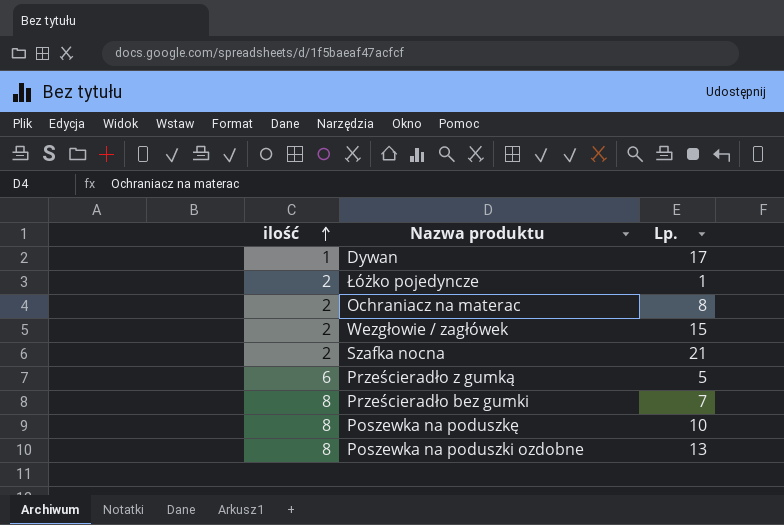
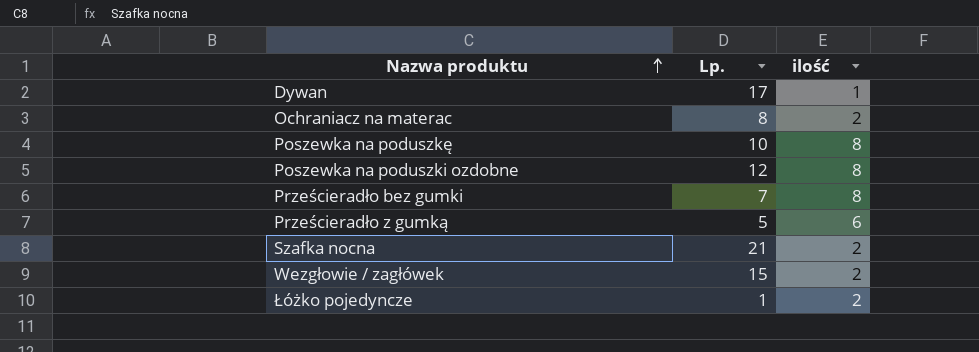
row order: ilość ascending -> Nazwa produktu ascending
column ilość | position: 1 -> 3
Poszewka na poduszki ozdobne | Lp.: 13 -> 12

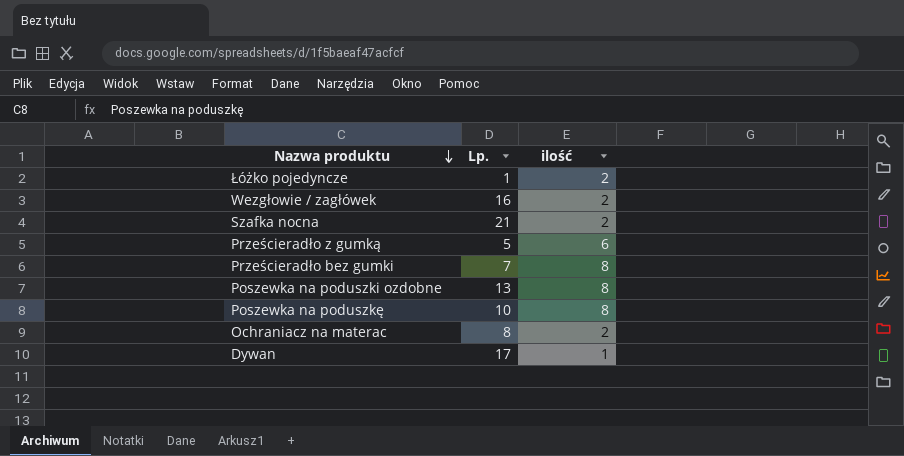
row order: Nazwa produktu ascending -> Nazwa produktu descending
Wezgłowie / zagłówek | Lp.: 15 -> 16
Poszewka na poduszki ozdobne | Lp.: 12 -> 13

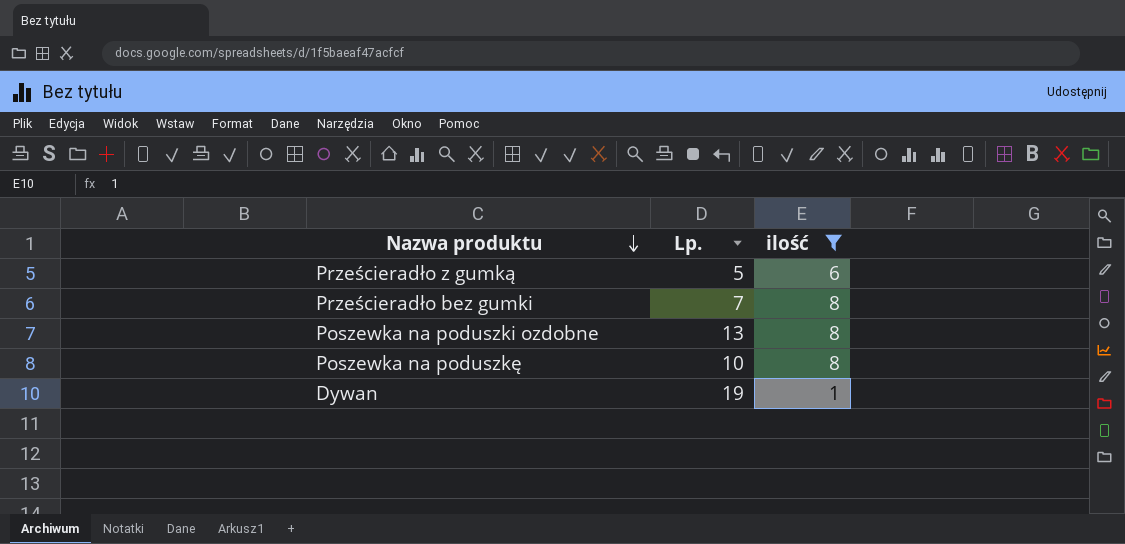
filter: none -> ilość != 2
Dywan | Lp.: 17 -> 19

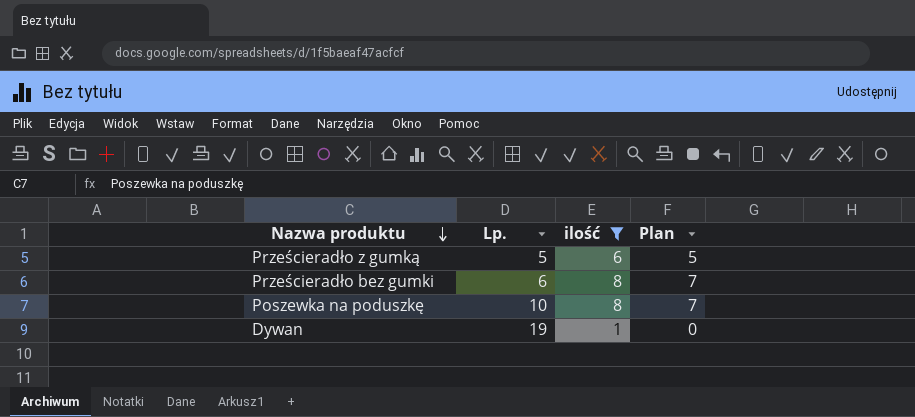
column Plan | formula: none -> [ilość] - 1
row Poszewka na poduszki ozdobne: 13 | 8 -> none
Prześcieradło bez gumki | Lp.: 7 -> 6

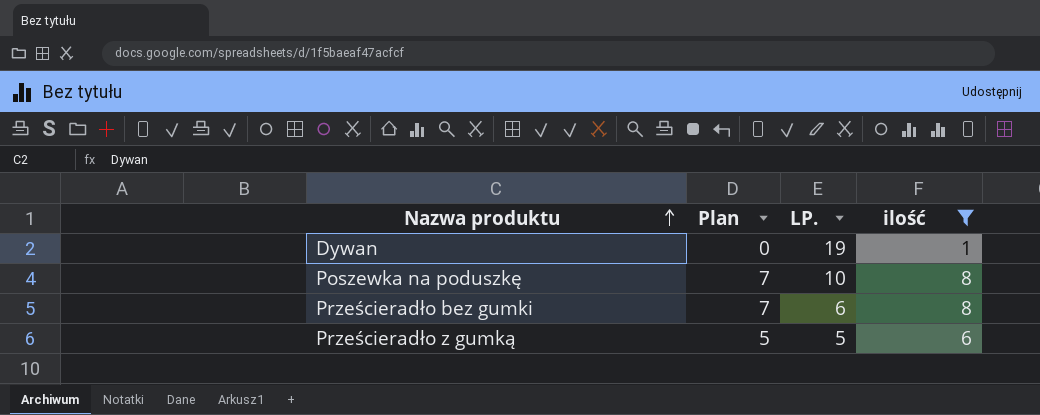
row order: Nazwa produktu descending -> Nazwa produktu ascending
column Plan | position: 4 -> 2
column name: Lp. -> LP.

